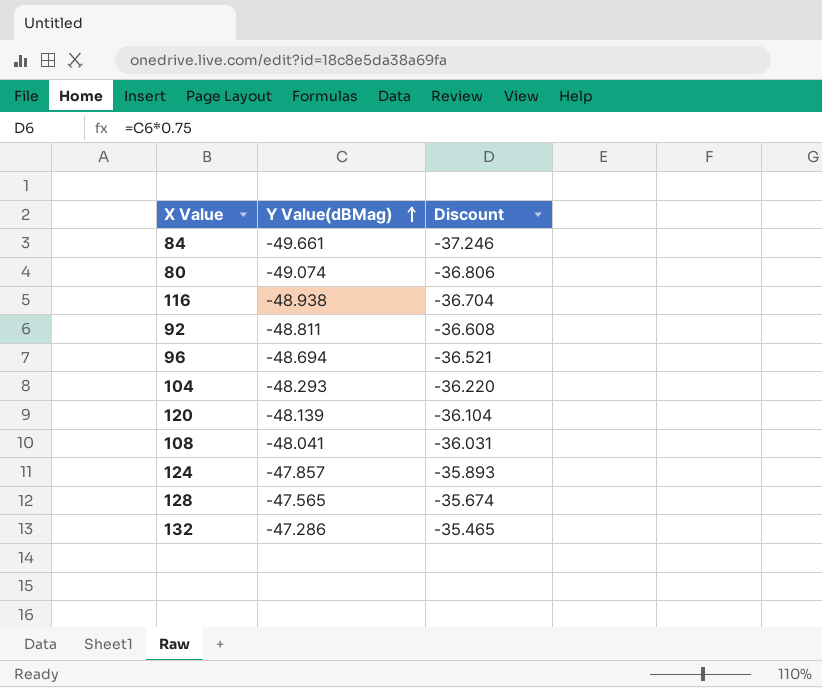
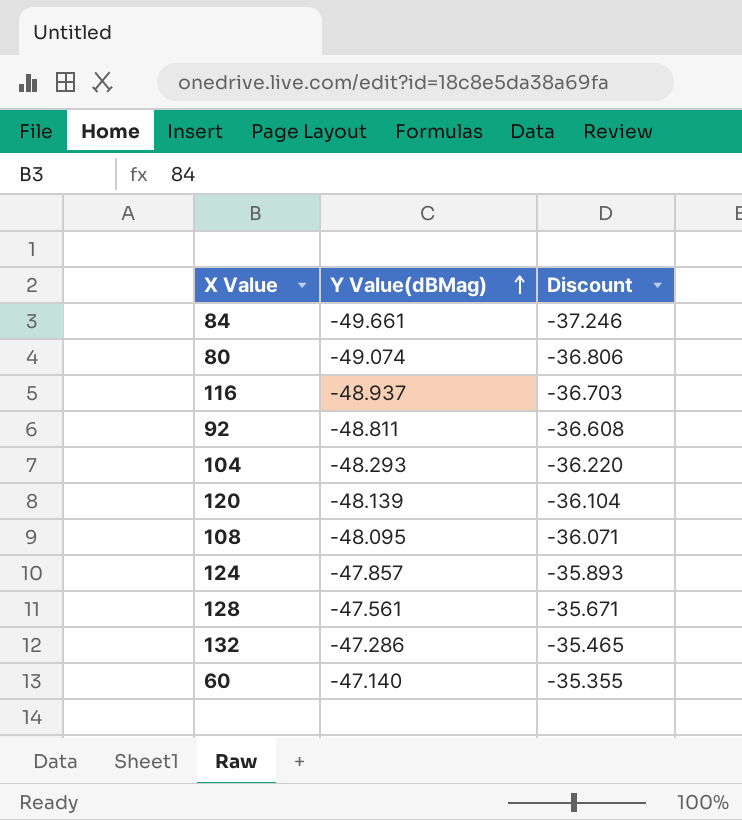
row 96: -48.694 | -36.521 -> none
116 | Y Value(dBMag): -48.938 -> -48.937
116 | Discount: -36.704 -> -36.703
108 | Y Value(dBMag): -48.041 -> -48.095
108 | Discount: -36.031 -> -36.071
128 | Y Value(dBMag): -47.565 -> -47.561
128 | Discount: -35.674 -> -35.671
row 60: none -> -47.140 | -35.355

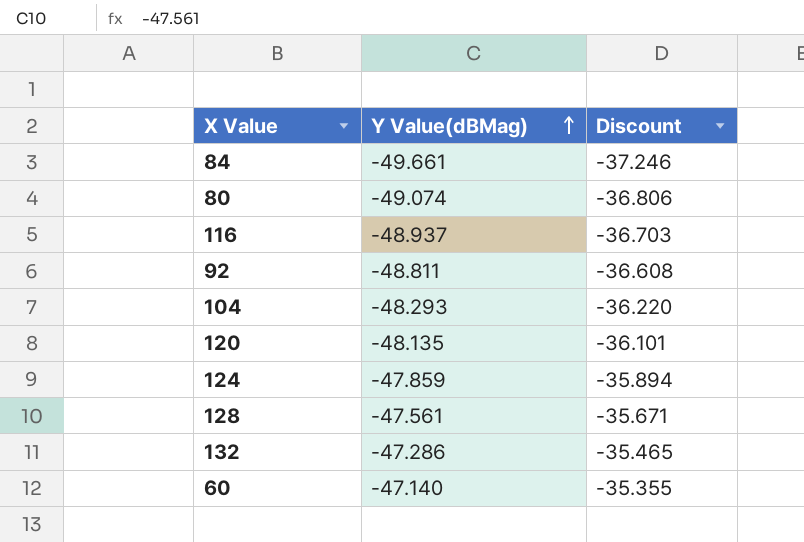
row 108: -48.095 | -36.071 -> none
120 | Y Value(dBMag): -48.139 -> -48.135
120 | Discount: -36.104 -> -36.101
124 | Y Value(dBMag): -47.857 -> -47.859
124 | Discount: -35.893 -> -35.894

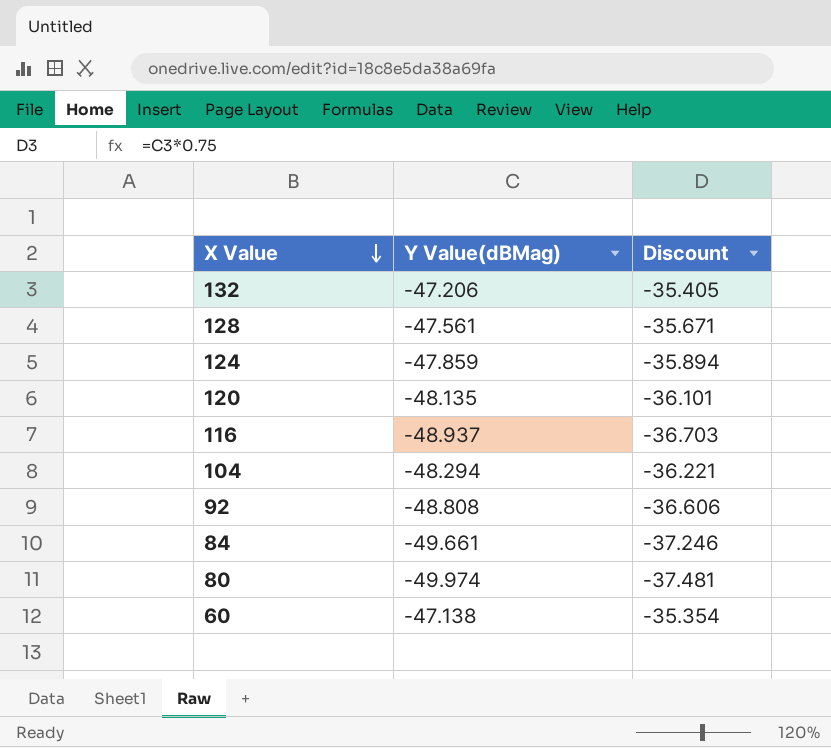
row order: Y Value(dBMag) ascending -> X Value descending
132 | Y Value(dBMag): -47.286 -> -47.206
132 | Discount: -35.465 -> -35.405
104 | Y Value(dBMag): -48.293 -> -48.294
104 | Discount: -36.220 -> -36.221
92 | Y Value(dBMag): -48.811 -> -48.808
92 | Discount: -36.608 -> -36.606
80 | Y Value(dBMag): -49.074 -> -49.974
80 | Discount: -36.806 -> -37.481
60 | Y Value(dBMag): -47.140 -> -47.138
60 | Discount: -35.355 -> -35.354

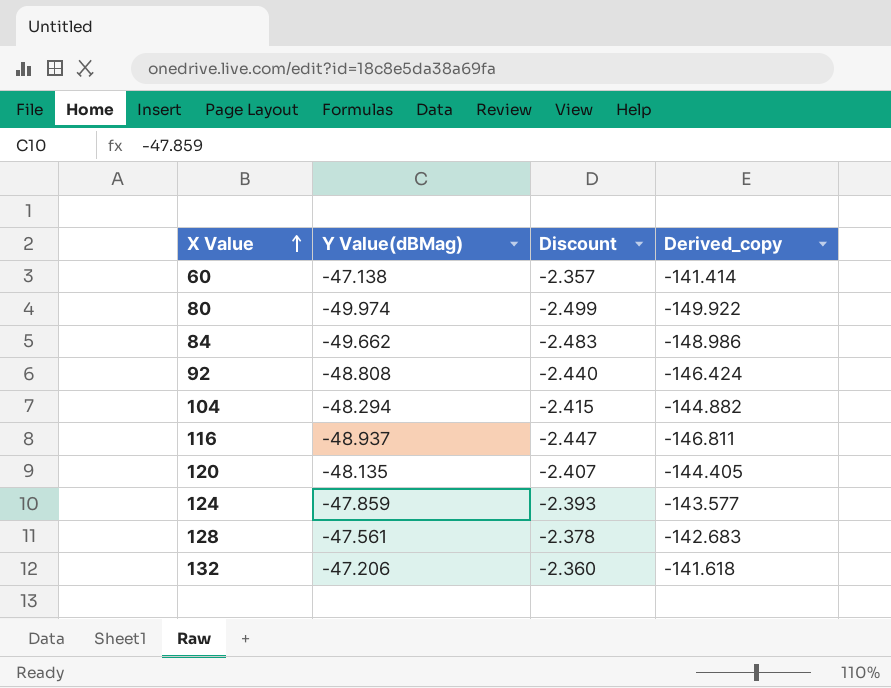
row order: X Value descending -> X Value ascending
column Discount | formula: [Y Value(dBMag)] * 0.75 -> [Y Value(dBMag)] * 0.05
column Derived_copy | formula: none -> [Y Value(dBMag)] * 3
84 | Y Value(dBMag): -49.661 -> -49.662

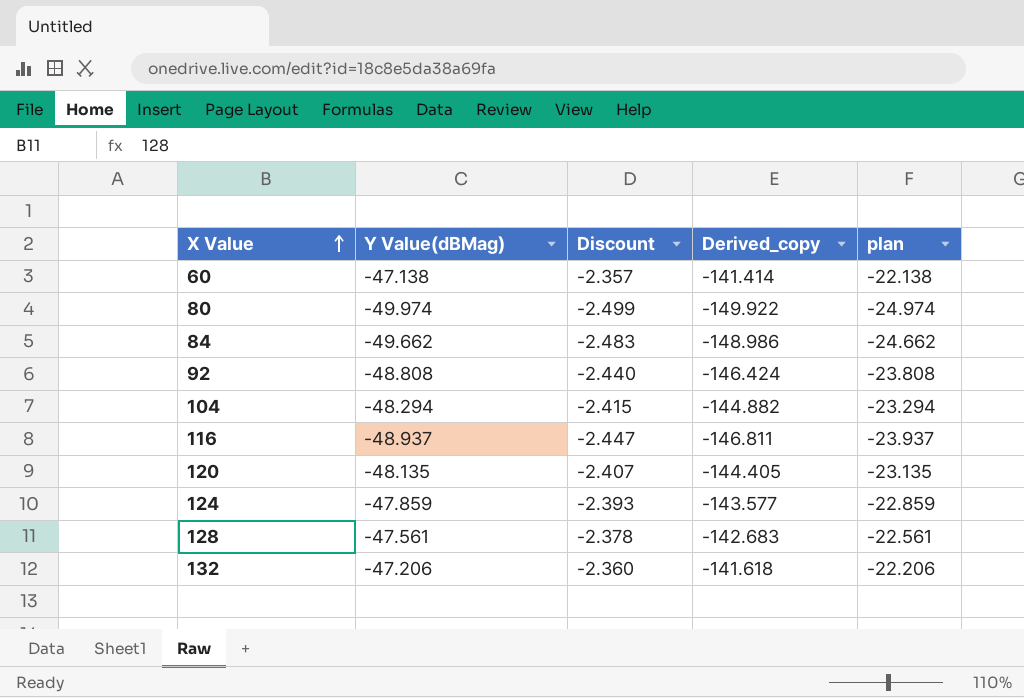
column plan | formula: none -> [Y Value(dBMag)] + 25

